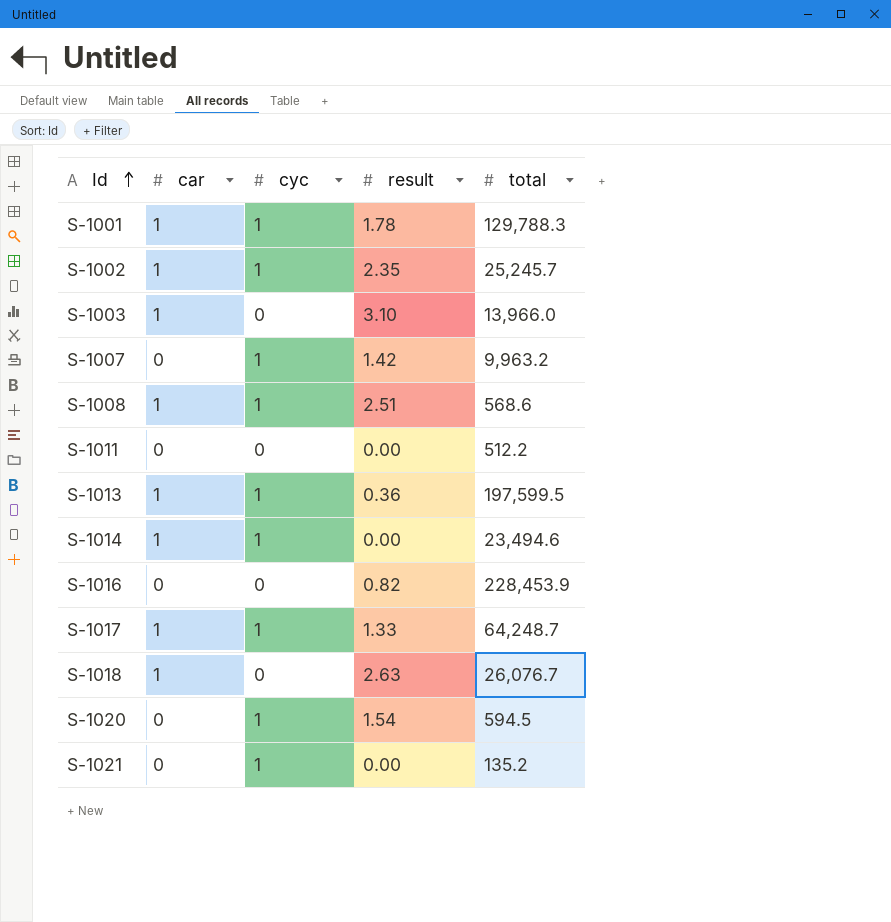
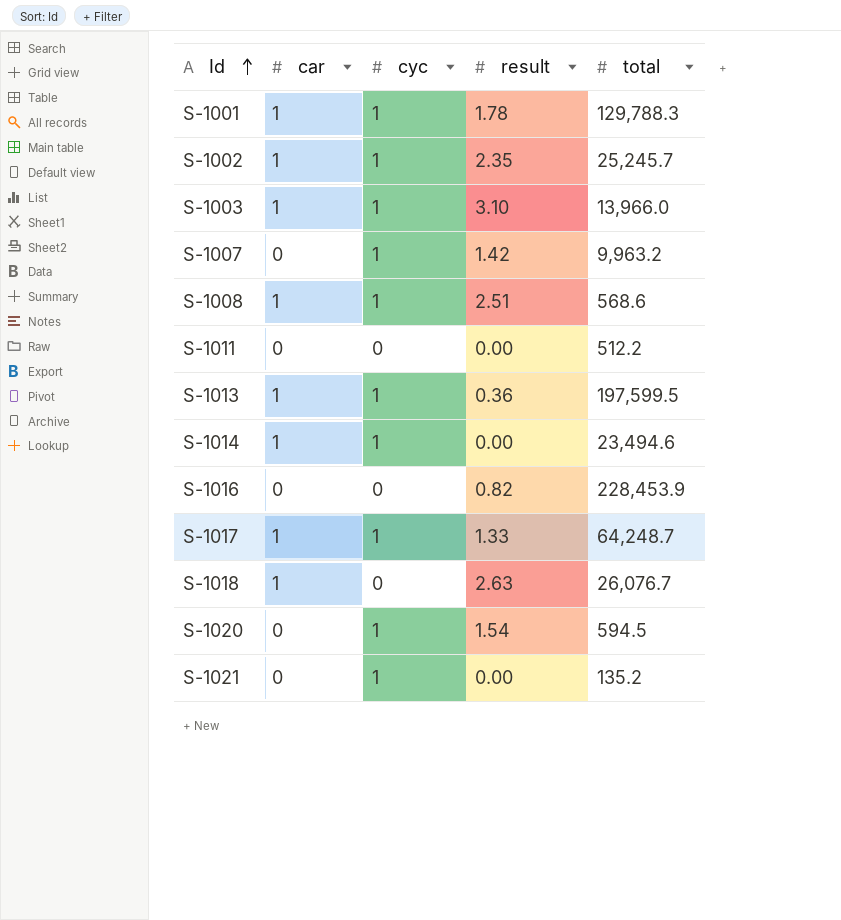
S-1003 | cyc: 0 -> 1

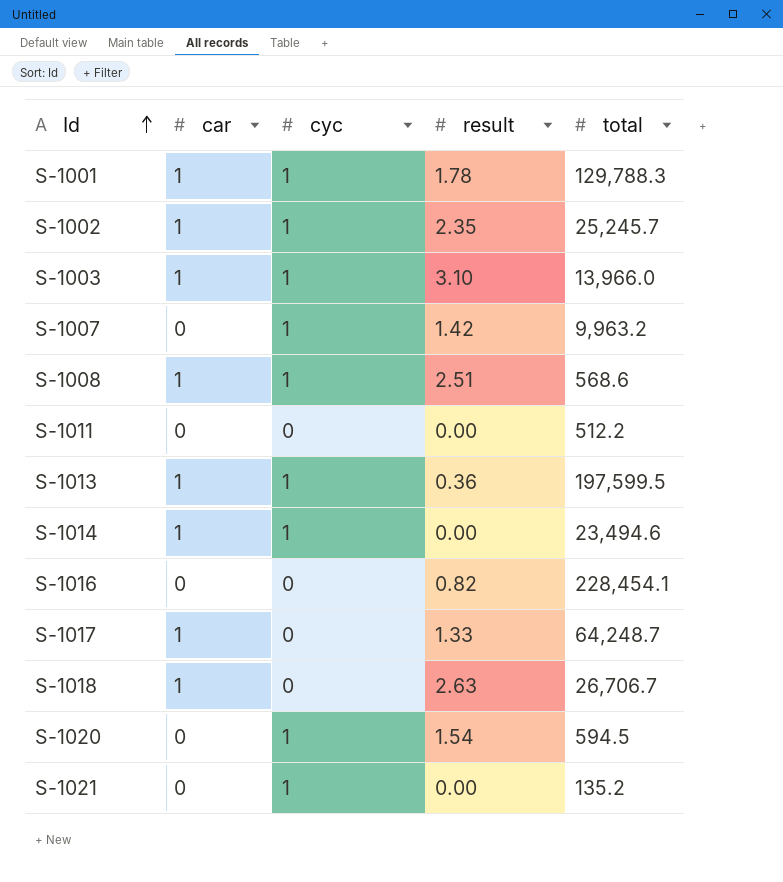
S-1016 | total: 228,453.9 -> 228,454.1
S-1017 | cyc: 1 -> 0
S-1018 | total: 26,076.7 -> 26,706.7

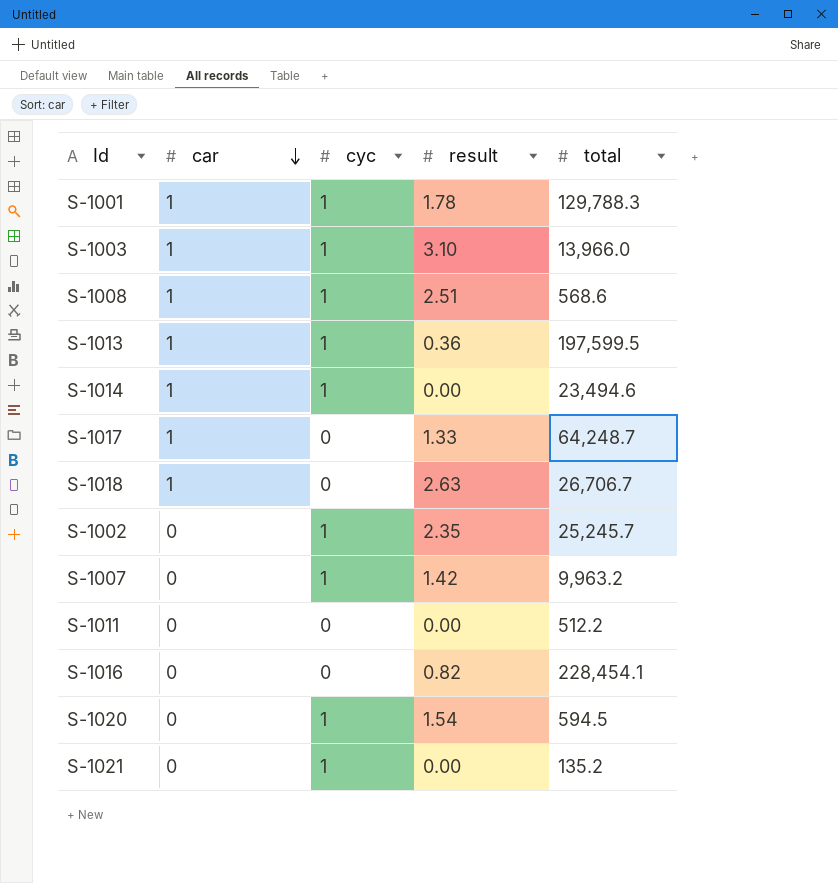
row order: Id ascending -> car descending
S-1002 | car: 1 -> 0

